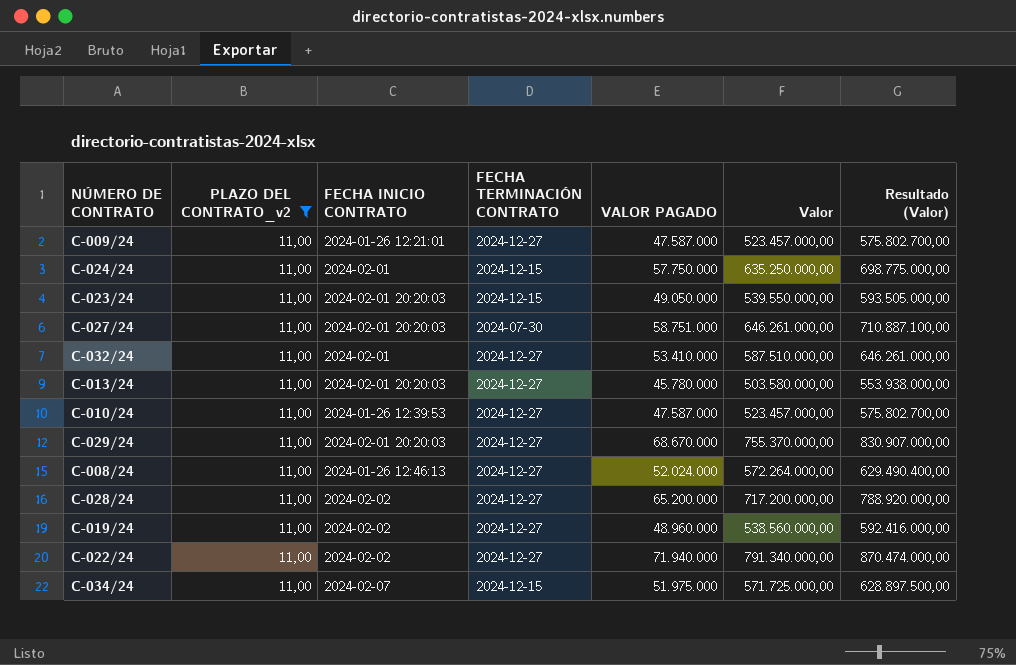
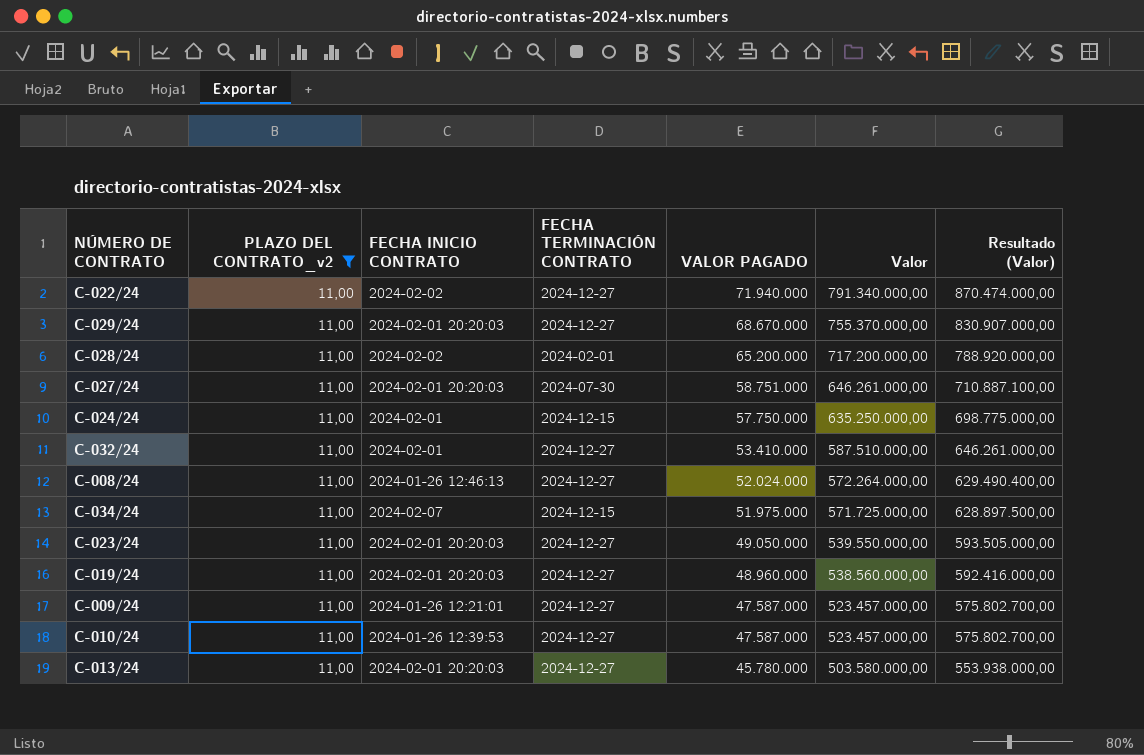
row order: none -> VALOR PAGADO descending
C-028/24 | FECHA TERMINACIÓN CONTRATO: 2024-12-27 -> 2024-02-01
C-023/24 | FECHA TERMINACIÓN CONTRATO: 2024-12-15 -> 2024-12-27
C-019/24 | FECHA INICIO CONTRATO: 2024-02-02 -> 2024-02-01 20:20:03

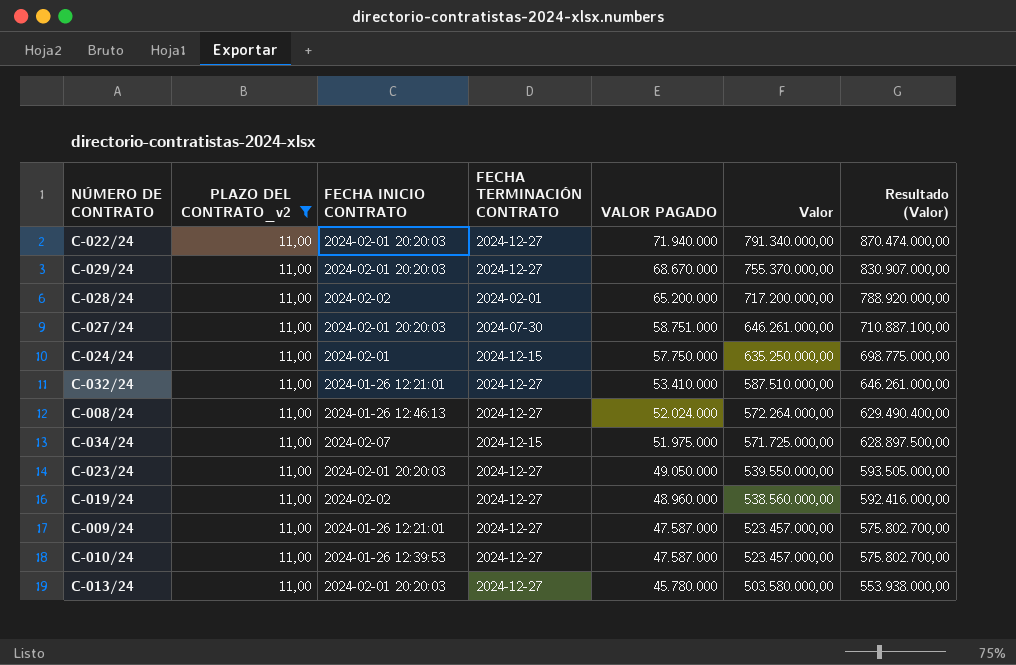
C-022/24 | FECHA INICIO CONTRATO: 2024-02-02 -> 2024-02-01 20:20:03
C-032/24 | FECHA INICIO CONTRATO: 2024-02-01 -> 2024-01-26 12:21:01
C-019/24 | FECHA INICIO CONTRATO: 2024-02-01 20:20:03 -> 2024-02-02

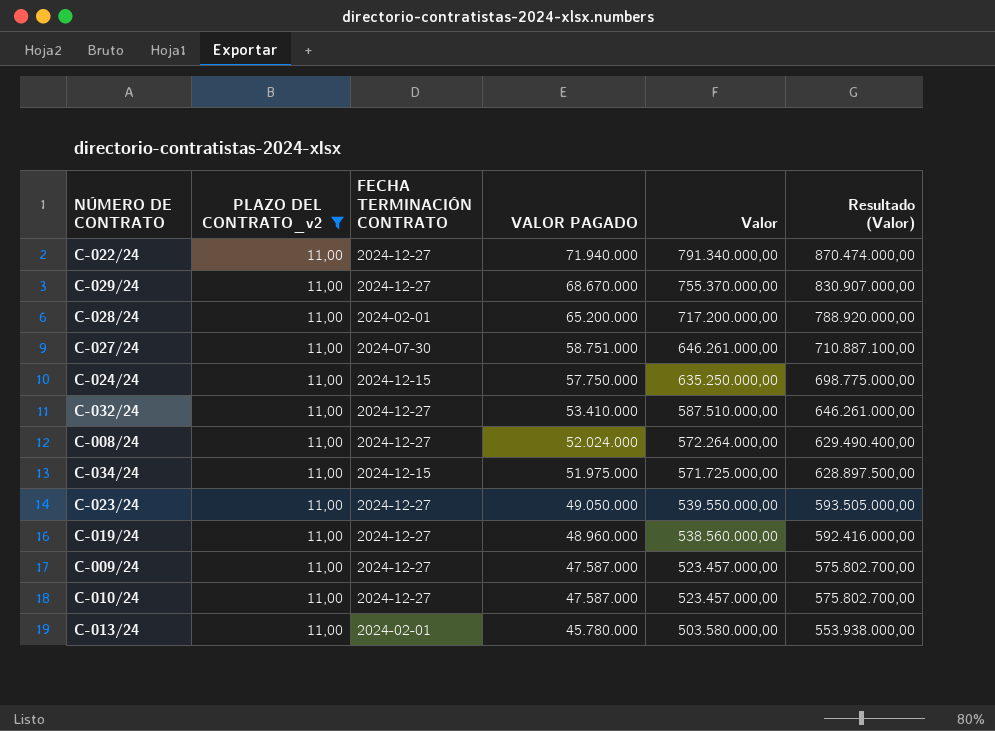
column FECHA INICIO CONTRATO | position: 3 -> none
C-013/24 | FECHA TERMINACIÓN CONTRATO: 2024-12-27 -> 2024-02-01

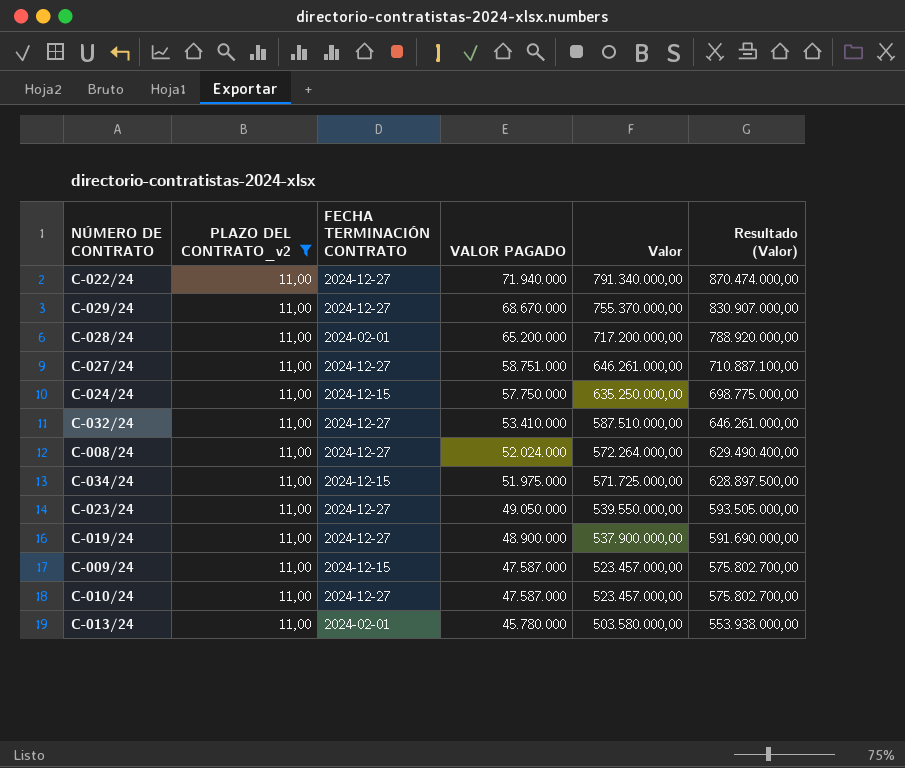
C-027/24 | FECHA TERMINACIÓN CONTRATO: 2024-07-30 -> 2024-12-27
C-019/24 | VALOR PAGADO: 48.960.000 -> 48.900.000
C-019/24 | Valor: 538.560.000,00 -> 537.900.000,00
C-019/24 | Resultado (Valor): 592.416.000,00 -> 591.690.000,00
C-009/24 | FECHA TERMINACIÓN CONTRATO: 2024-12-27 -> 2024-12-15

